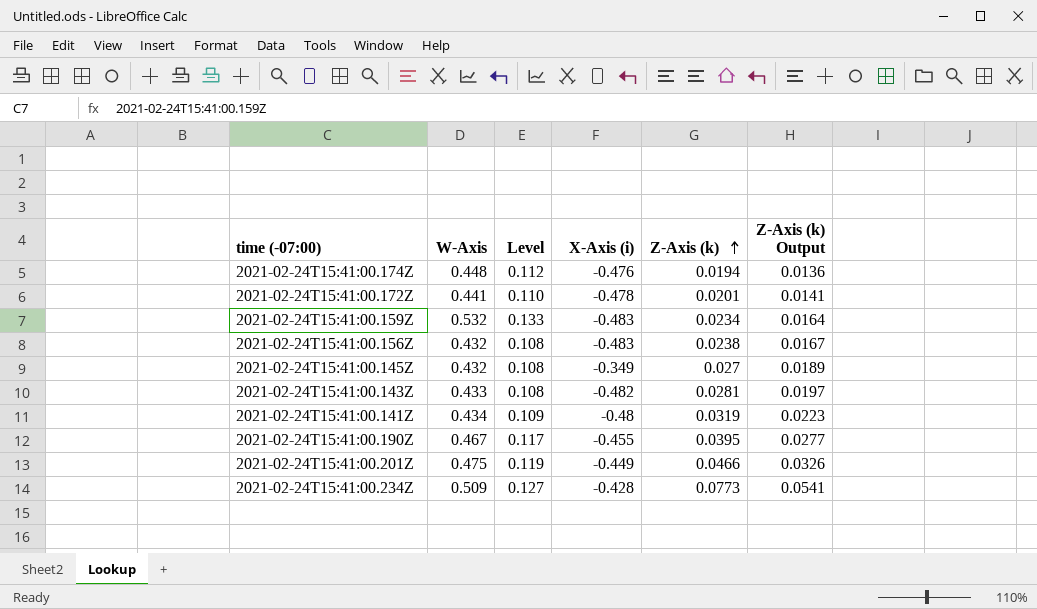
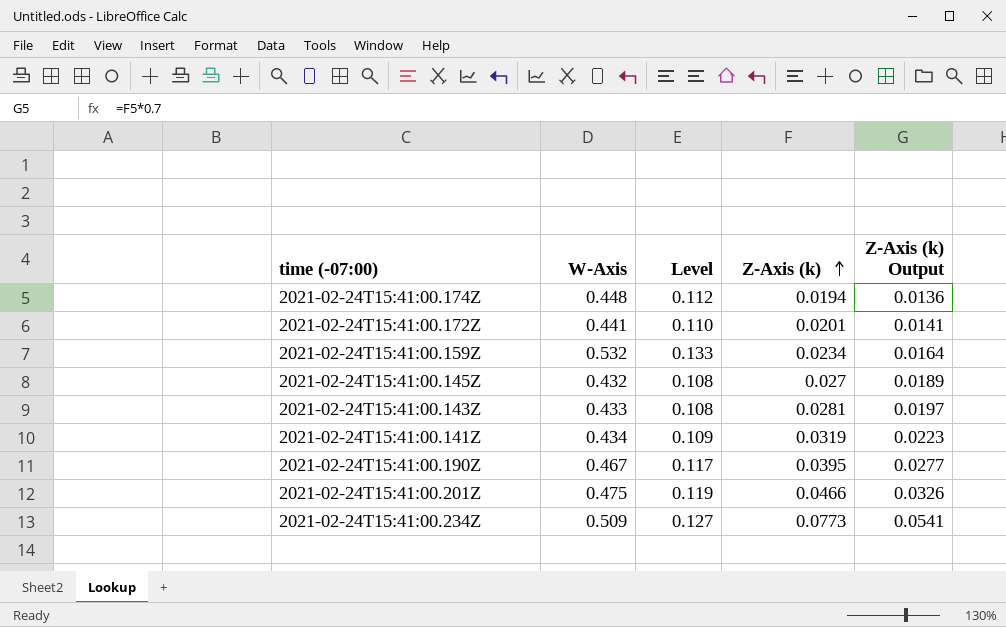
column X-Axis (i) | position: 4 -> none
row 2021-02-24T15:41:00.156Z: 0.432 | 0.108 | -0.483 | 0.0238 | 0.0167 -> none

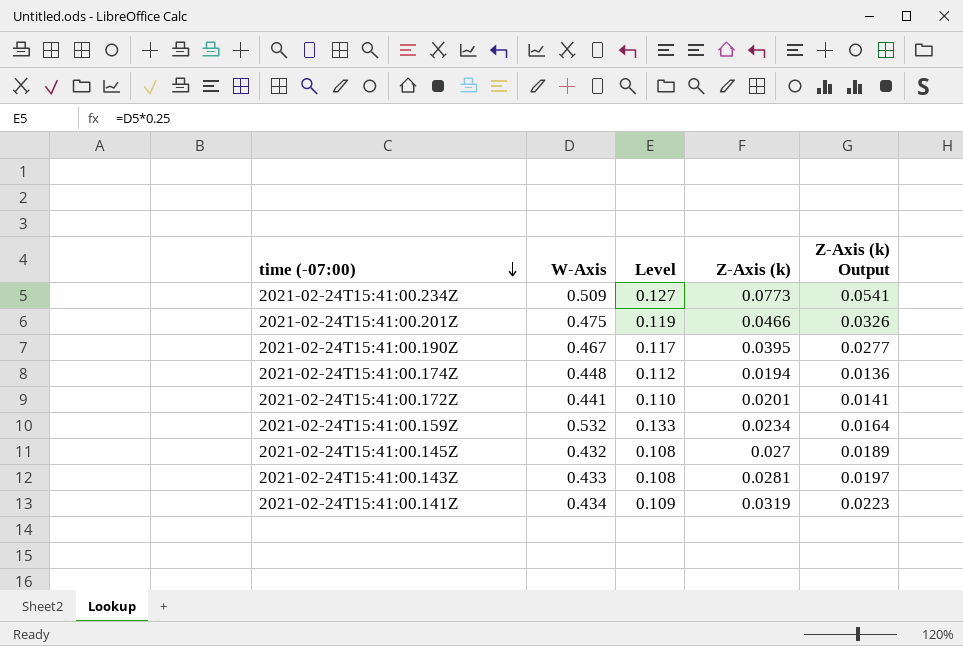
row order: Z-Axis (k) ascending -> time (-07:00) descending

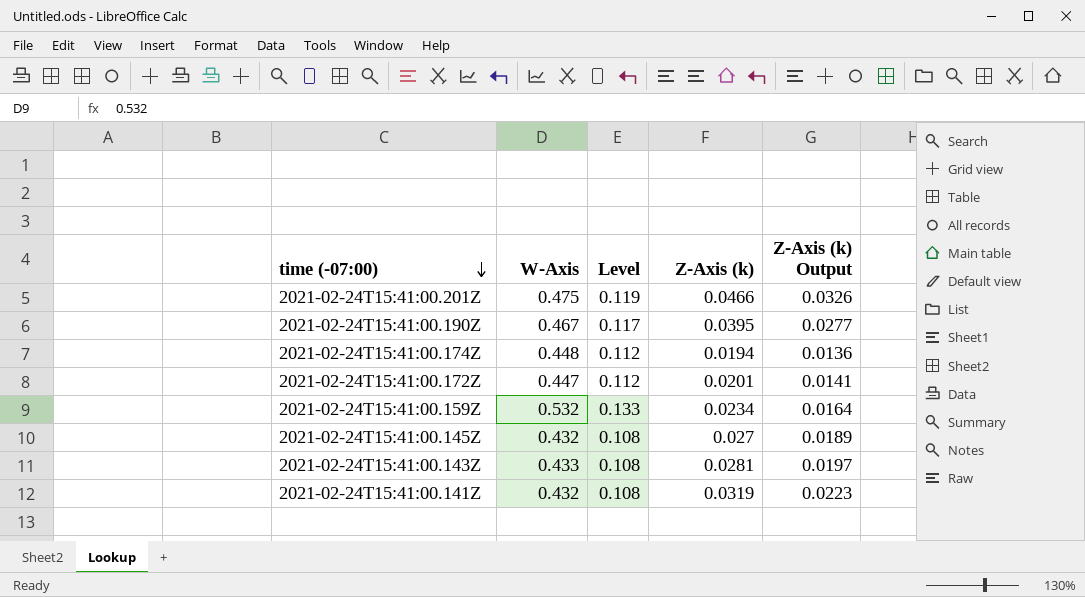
row 2021-02-24T15:41:00.234Z: 0.509 | 0.127 | 0.0773 | 0.0541 -> none
2021-02-24T15:41:00.172Z | W-Axis: 0.441 -> 0.447
2021-02-24T15:41:00.172Z | Level: 0.110 -> 0.112
2021-02-24T15:41:00.141Z | W-Axis: 0.434 -> 0.432
2021-02-24T15:41:00.141Z | Level: 0.109 -> 0.108

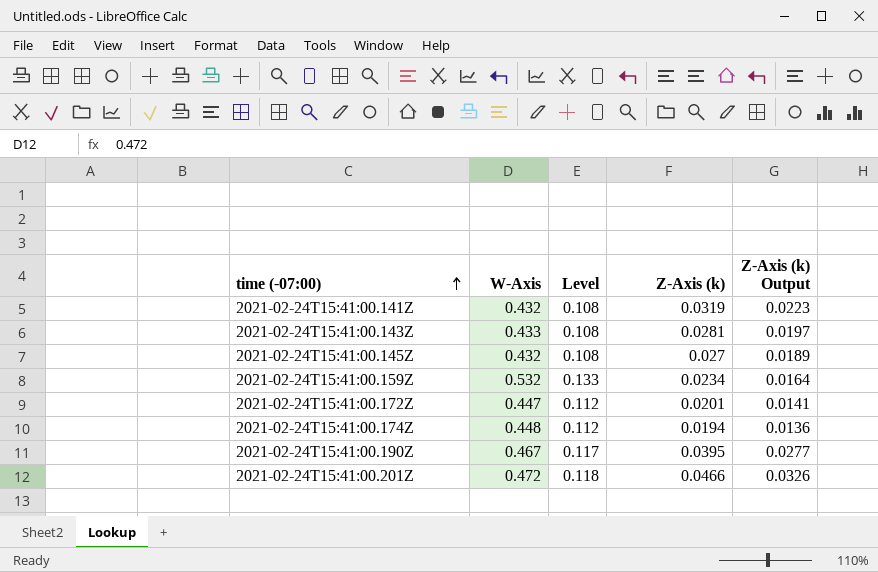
row order: time (-07:00) descending -> time (-07:00) ascending
2021-02-24T15:41:00.201Z | W-Axis: 0.475 -> 0.472
2021-02-24T15:41:00.201Z | Level: 0.119 -> 0.118

